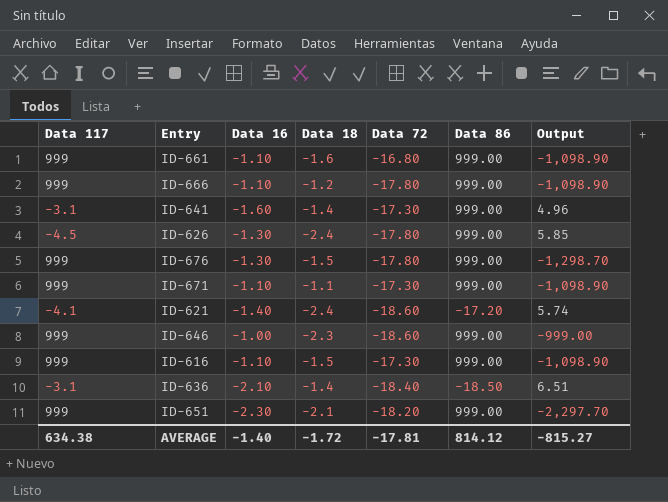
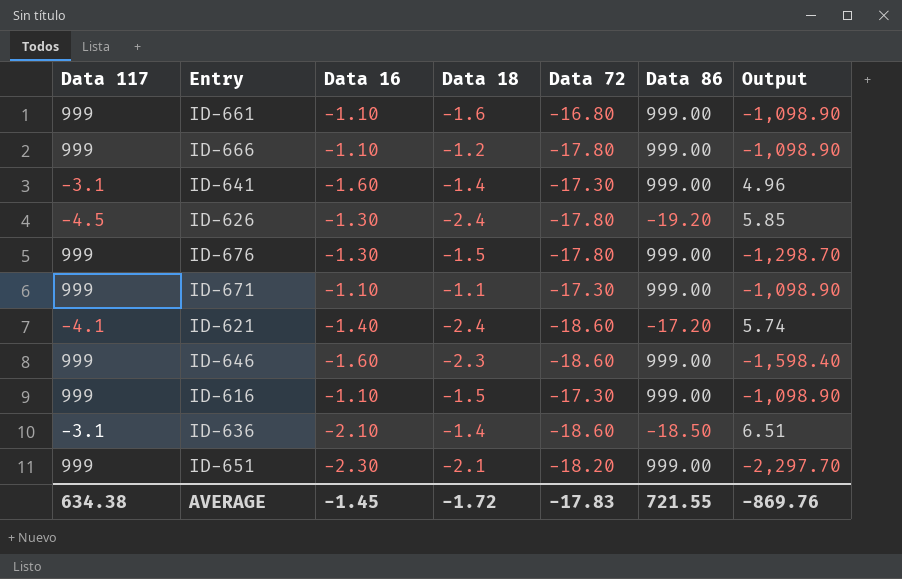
ID-626 | Data 86: 999.00 -> -19.20
ID-646 | Data 16: -1.00 -> -1.60
ID-646 | Output: -999.00 -> -1,598.40
ID-636 | Data 72: -18.40 -> -18.60
AVERAGE | Data 16: -1.40 -> -1.45
AVERAGE | Data 72: -17.81 -> -17.83
AVERAGE | Data 86: 814.12 -> 721.55
AVERAGE | Output: -815.27 -> -869.76

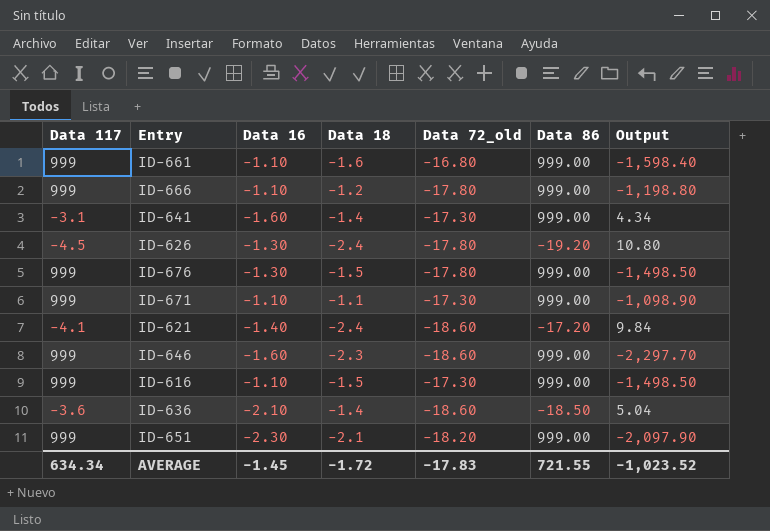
column name: Data 72 -> Data 72_old
column Output | formula: [Data 117] * [Data 16] -> [Data 117] * [Data 18]
ID-636 | Data 117: -3.1 -> -3.6
AVERAGE | Data 117: 634.38 -> 634.34
AVERAGE | Output: -869.76 -> -1,023.52

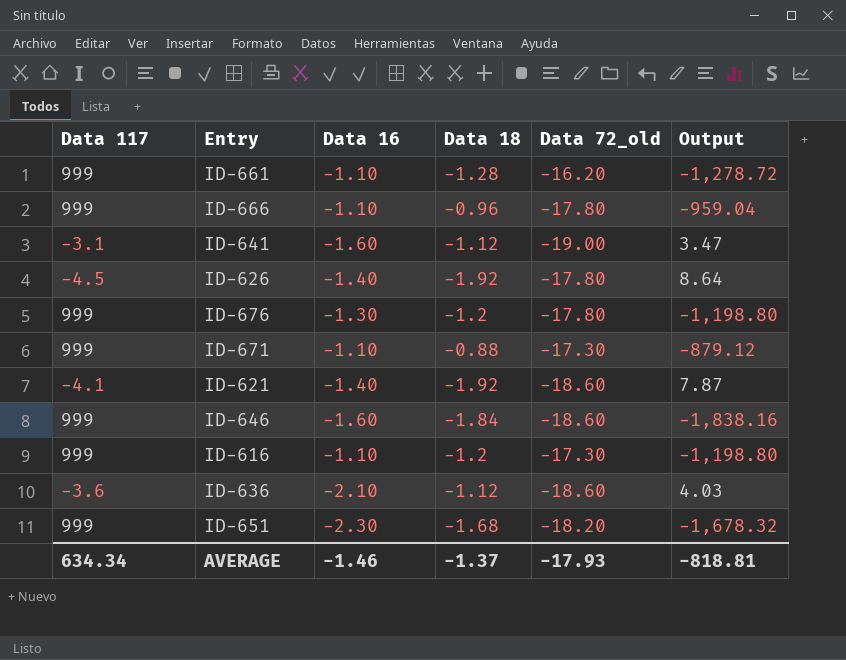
column Data 86 | position: 6 -> none
ID-661 | Data 18: -1.6 -> -1.28
ID-661 | Data 72_old: -16.80 -> -16.20
ID-661 | Output: -1,598.40 -> -1,278.72
ID-666 | Data 18: -1.2 -> -0.96
ID-666 | Output: -1,198.80 -> -959.04
ID-641 | Data 18: -1.4 -> -1.12
ID-641 | Data 72_old: -17.30 -> -19.00
ID-641 | Output: 4.34 -> 3.47
ID-626 | Data 16: -1.30 -> -1.40
ID-626 | Data 18: -2.4 -> -1.92
ID-626 | Output: 10.80 -> 8.64
ID-676 | Data 18: -1.5 -> -1.2
ID-676 | Output: -1,498.50 -> -1,198.80
ID-671 | Data 18: -1.1 -> -0.88
ID-671 | Output: -1,098.90 -> -879.12
ID-621 | Data 18: -2.4 -> -1.92
ID-621 | Output: 9.84 -> 7.87
ID-646 | Data 18: -2.3 -> -1.84
ID-646 | Output: -2,297.70 -> -1,838.16
ID-616 | Data 18: -1.5 -> -1.2
ID-616 | Output: -1,498.50 -> -1,198.80
ID-636 | Data 18: -1.4 -> -1.12
ID-636 | Output: 5.04 -> 4.03
ID-651 | Data 18: -2.1 -> -1.68
ID-651 | Output: -2,097.90 -> -1,678.32
AVERAGE | Data 16: -1.45 -> -1.46
AVERAGE | Data 18: -1.72 -> -1.37
AVERAGE | Data 72_old: -17.83 -> -17.93
AVERAGE | Output: -1,023.52 -> -818.81

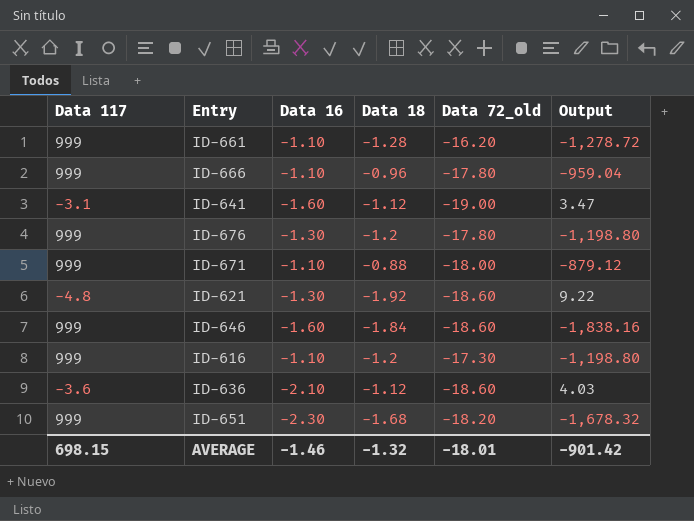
row ID-626: -4.5 | -1.40 | -1.92 | -17.80 | 8.64 -> none
ID-671 | Data 72_old: -17.30 -> -18.00
ID-621 | Data 117: -4.1 -> -4.8
ID-621 | Data 16: -1.40 -> -1.30
ID-621 | Output: 7.87 -> 9.22
AVERAGE | Data 117: 634.34 -> 698.15
AVERAGE | Data 18: -1.37 -> -1.32
AVERAGE | Data 72_old: -17.93 -> -18.01
AVERAGE | Output: -818.81 -> -901.42

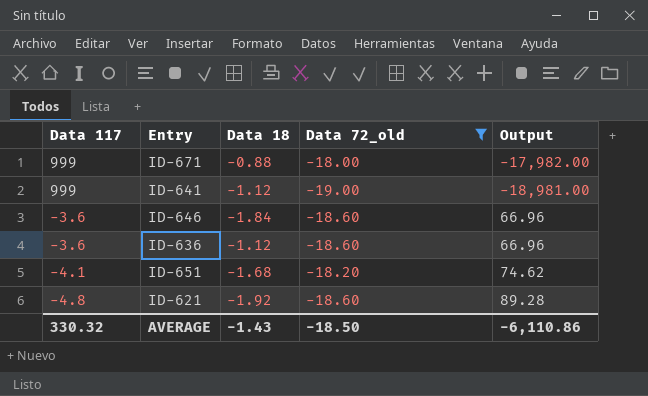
filter: none -> Data 72_old <= -18.00
row order: none -> Data 117 descending
column Data 16 | position: 3 -> none
column Output | formula: [Data 117] * [Data 18] -> [Data 117] * [Data 72_old]
ID-641 | Data 117: -3.1 -> 999
ID-646 | Data 117: 999 -> -3.6
ID-651 | Data 117: 999 -> -4.1
AVERAGE | Data 117: 698.15 -> 330.32
AVERAGE | Data 18: -1.32 -> -1.43
AVERAGE | Data 72_old: -18.01 -> -18.50
AVERAGE | Output: -901.42 -> -6,110.86

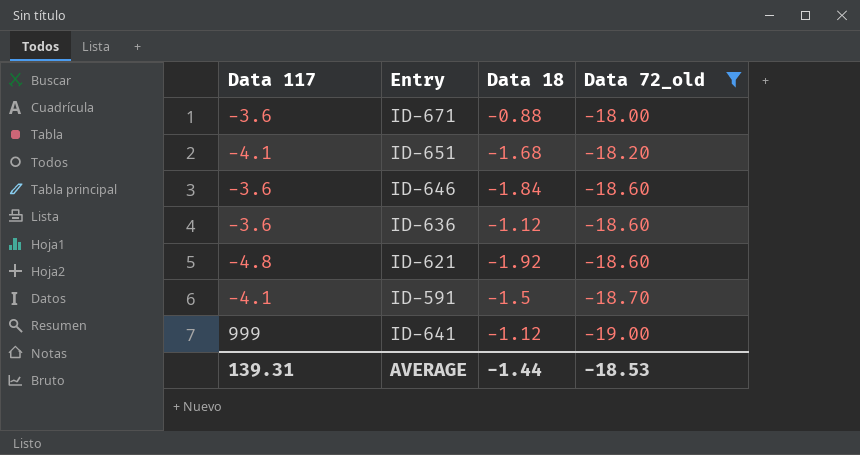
row order: Data 117 descending -> Data 72_old descending
column Output | formula: [Data 117] * [Data 72_old] -> none
ID-671 | Data 117: 999 -> -3.6
row ID-591: none -> -4.1 | -1.5 | -18.70
AVERAGE | Data 117: 330.32 -> 139.31
AVERAGE | Data 18: -1.43 -> -1.44
AVERAGE | Data 72_old: -18.50 -> -18.53

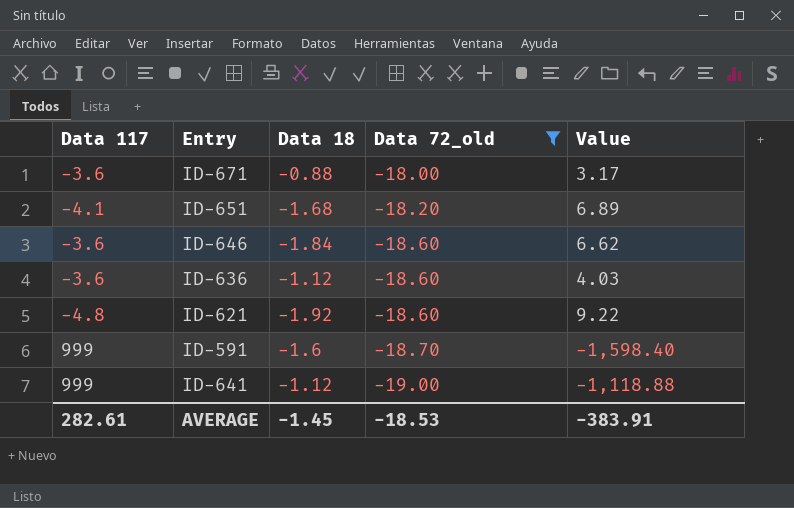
column Value | formula: none -> [Data 117] * [Data 18]
ID-591 | Data 117: -4.1 -> 999
ID-591 | Data 18: -1.5 -> -1.6
AVERAGE | Data 117: 139.31 -> 282.61
AVERAGE | Data 18: -1.44 -> -1.45

